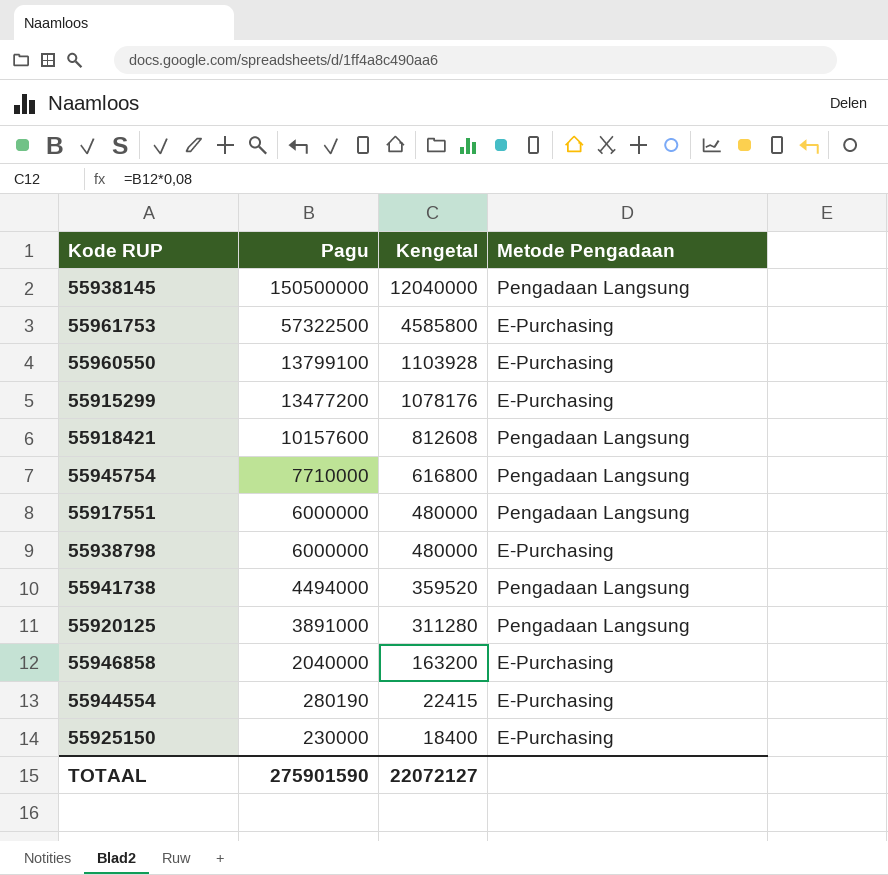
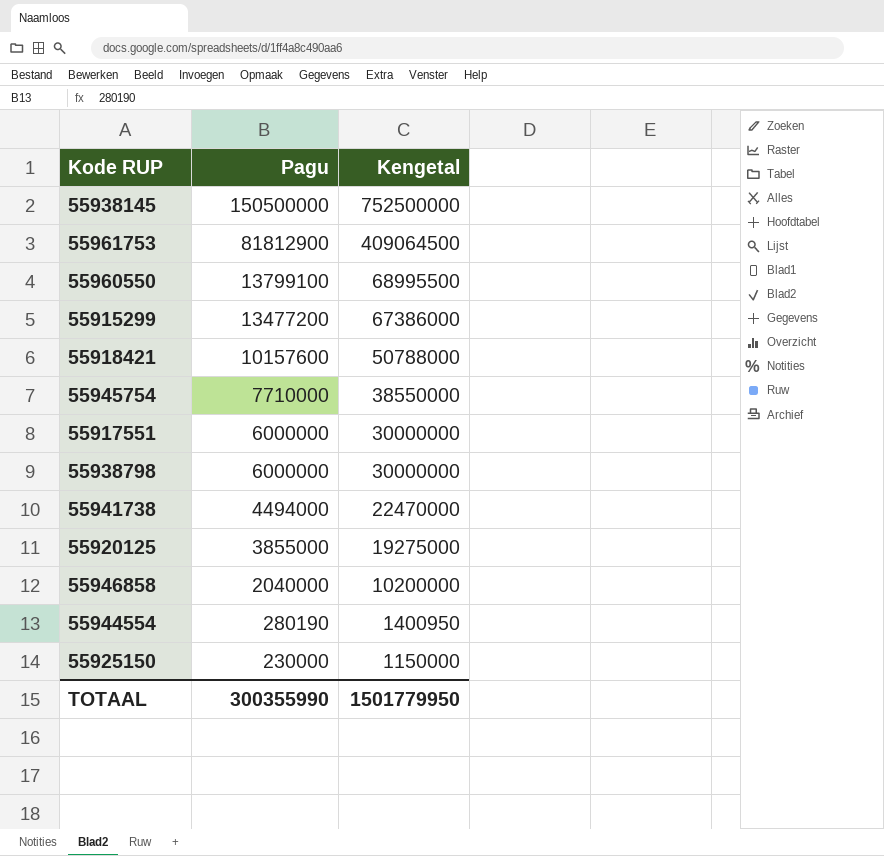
column Metode Pengadaan | position: 4 -> none
column Kengetal | formula: [Pagu] * 0,08 -> [Pagu] * 5
55961753 | Pagu: 57322500 -> 81812900
55920125 | Pagu: 3891000 -> 3855000
TOTAAL | Pagu: 275901590 -> 300355990
TOTAAL | Kengetal: 22072127 -> 1501779950

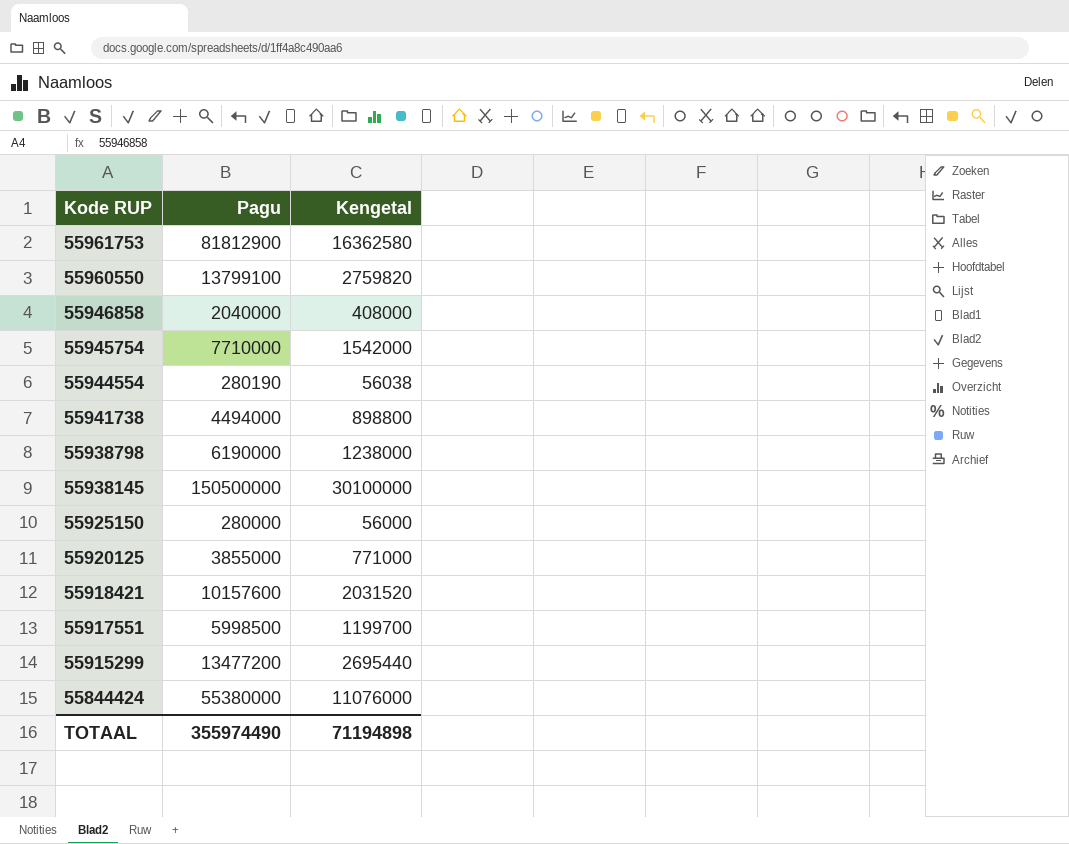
row order: Pagu descending -> Kode RUP descending
column Kengetal | formula: [Pagu] * 5 -> [Pagu] * 0,2
55938798 | Pagu: 6000000 -> 6190000
55925150 | Pagu: 230000 -> 280000
55917551 | Pagu: 6000000 -> 5998500
row 55844424: none -> 55380000 | 11076000
TOTAAL | Pagu: 300355990 -> 355974490
TOTAAL | Kengetal: 1501779950 -> 71194898

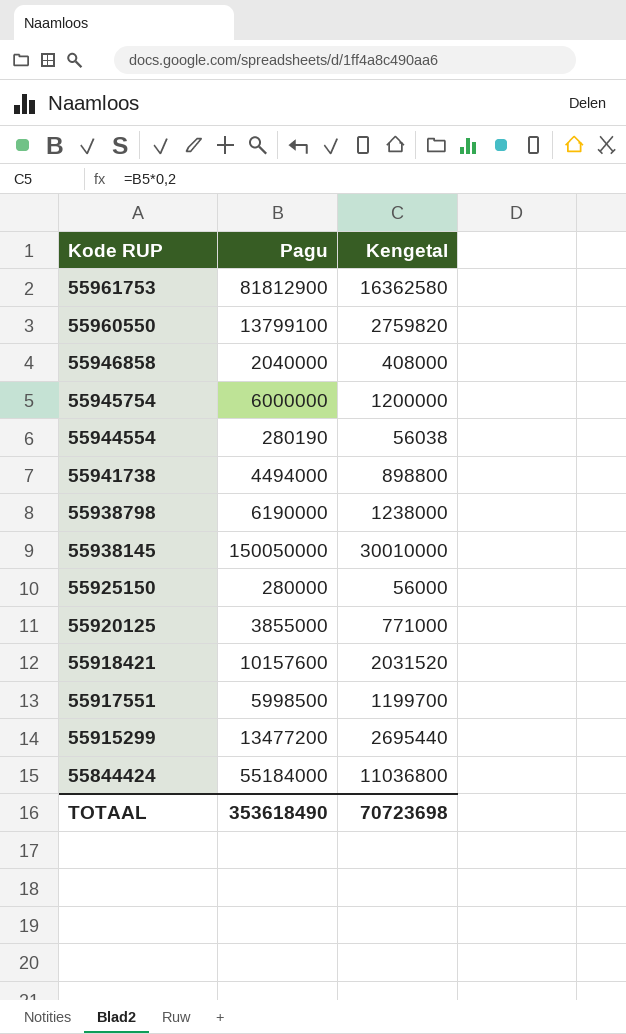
55945754 | Pagu: 7710000 -> 6000000
55945754 | Kengetal: 1542000 -> 1200000
55938145 | Pagu: 150500000 -> 150050000
55938145 | Kengetal: 30100000 -> 30010000
55844424 | Pagu: 55380000 -> 55184000
55844424 | Kengetal: 11076000 -> 11036800
TOTAAL | Pagu: 355974490 -> 353618490
TOTAAL | Kengetal: 71194898 -> 70723698

